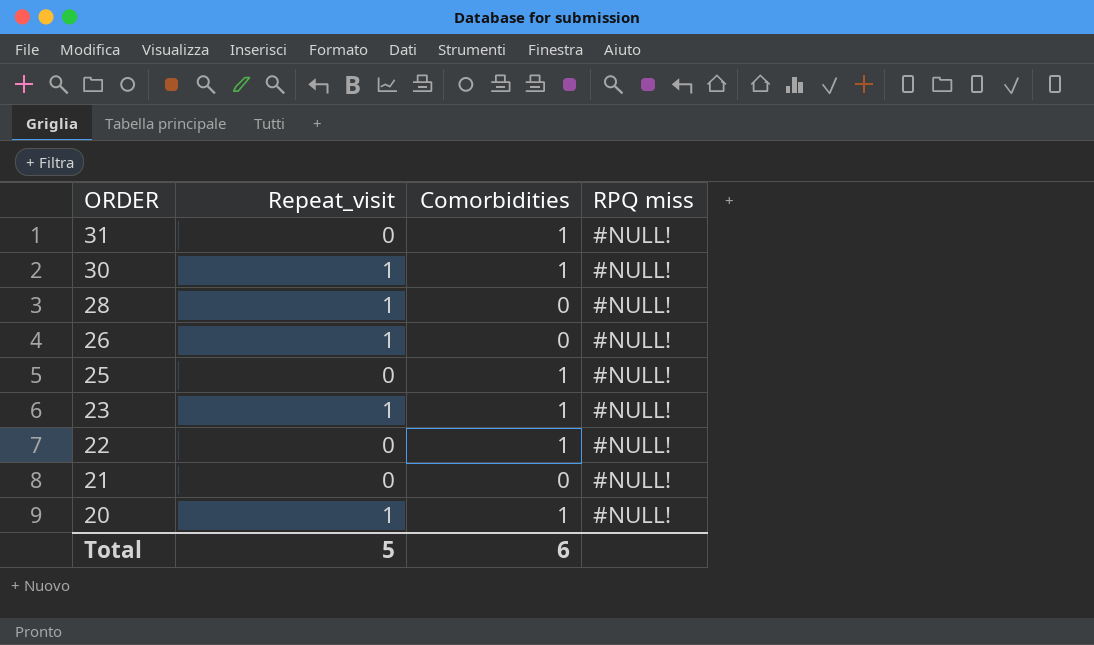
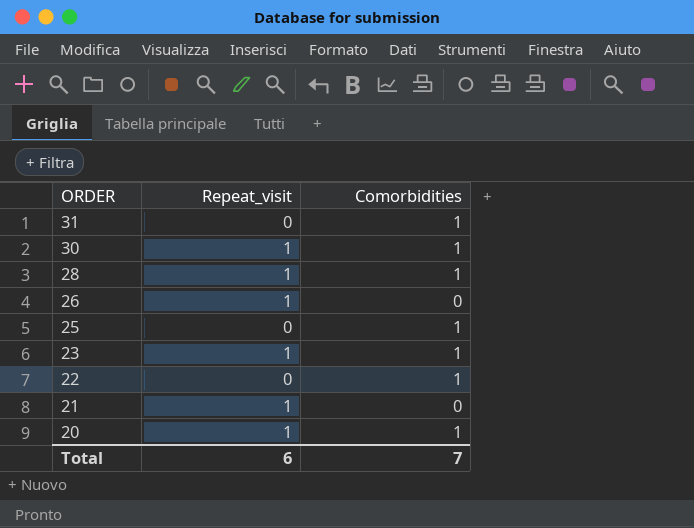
column RPQ miss | position: 4 -> none
28 | Comorbidities: 0 -> 1
21 | Repeat_visit: 0 -> 1
Total | Repeat_visit: 5 -> 6
Total | Comorbidities: 6 -> 7

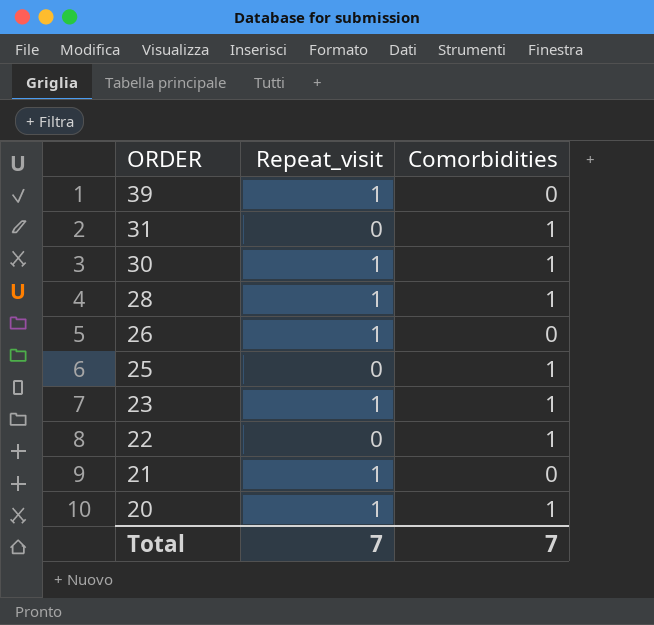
row 39: none -> 1 | 0
Total | Repeat_visit: 6 -> 7

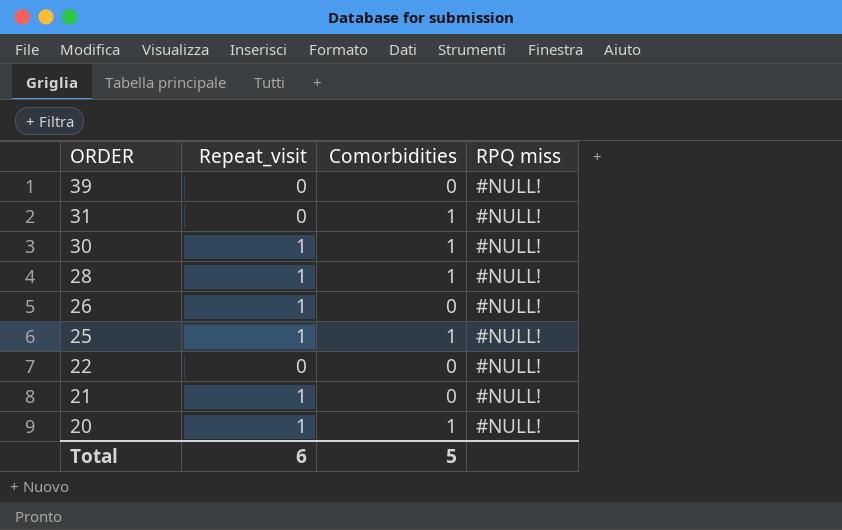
column RPQ miss | position: none -> 4
row 23: 1 | 1 -> none
39 | Repeat_visit: 1 -> 0
25 | Repeat_visit: 0 -> 1
22 | Comorbidities: 1 -> 0
Total | Repeat_visit: 7 -> 6
Total | Comorbidities: 7 -> 5

